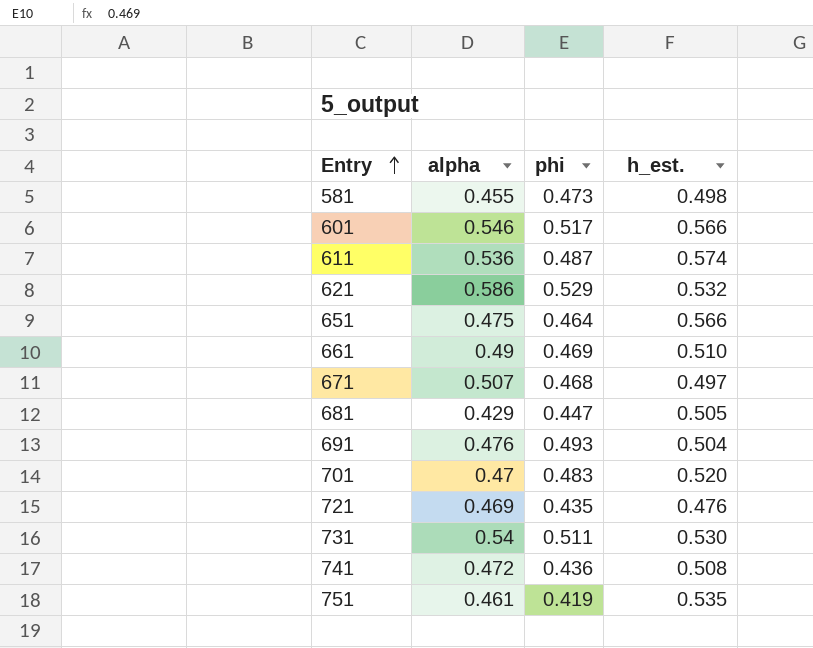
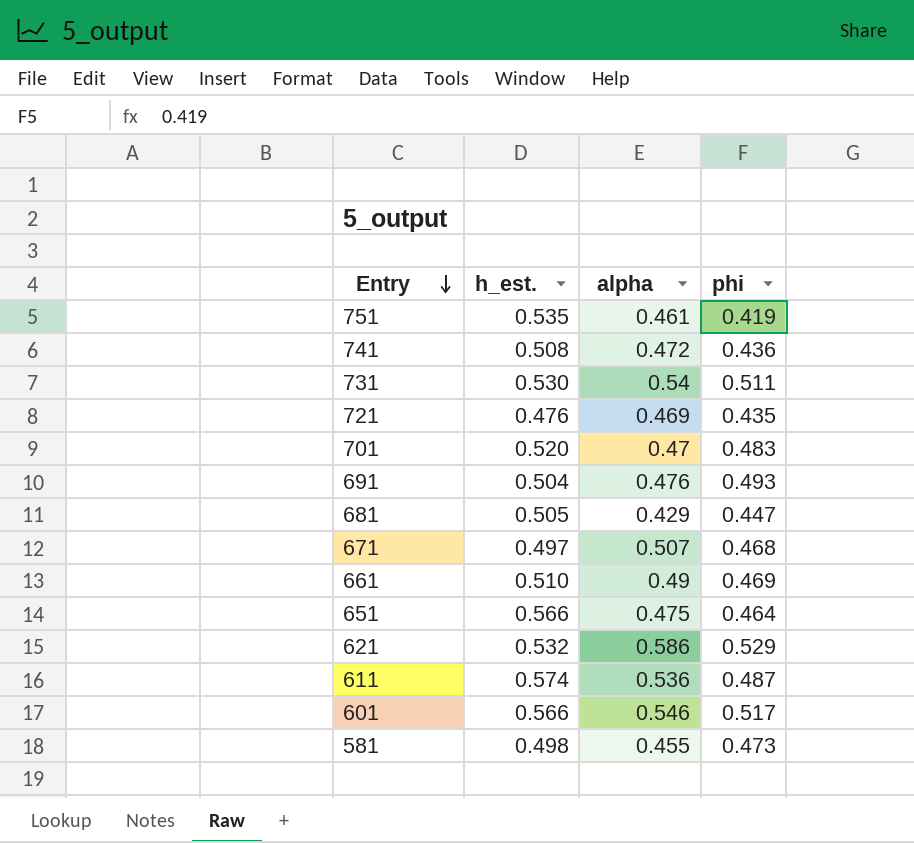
row order: Entry ascending -> Entry descending
column h_est. | position: 4 -> 2

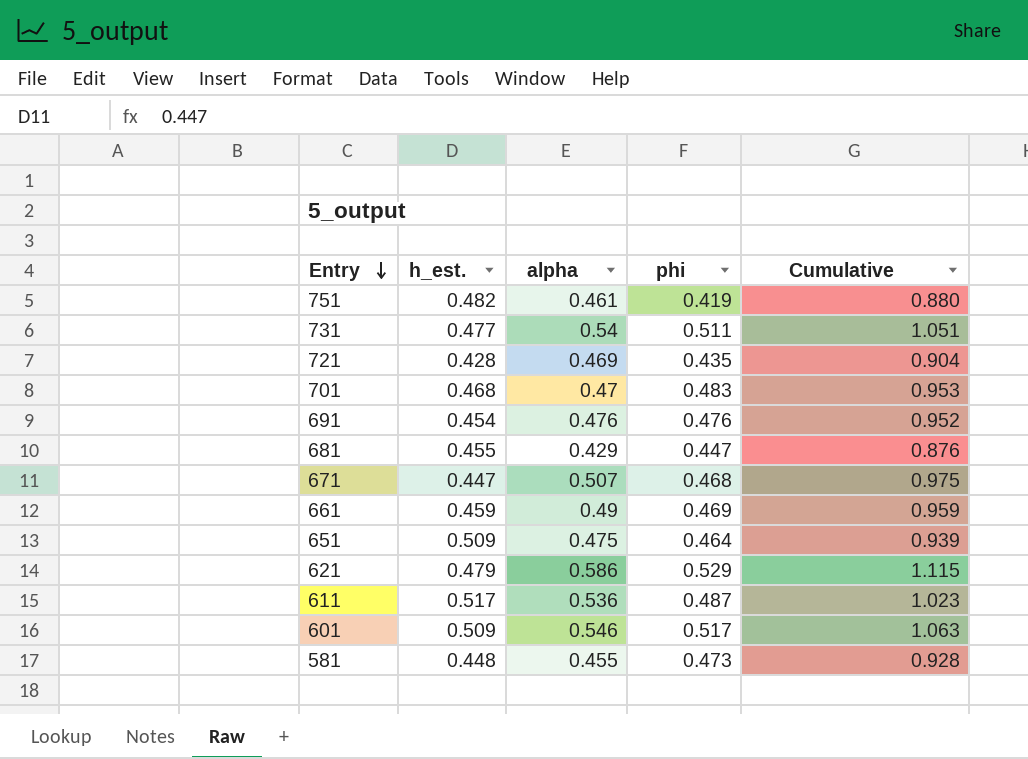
column Cumulative | formula: none -> [alpha] + [phi]
row 741: 0.508 | 0.472 | 0.436 -> none
751 | h_est.: 0.535 -> 0.482
731 | h_est.: 0.530 -> 0.477
721 | h_est.: 0.476 -> 0.428
701 | h_est.: 0.520 -> 0.468
691 | h_est.: 0.504 -> 0.454
691 | phi: 0.493 -> 0.476
681 | h_est.: 0.505 -> 0.455
671 | h_est.: 0.497 -> 0.447
661 | h_est.: 0.510 -> 0.459
651 | h_est.: 0.566 -> 0.509
621 | h_est.: 0.532 -> 0.479
611 | h_est.: 0.574 -> 0.517
601 | h_est.: 0.566 -> 0.509
581 | h_est.: 0.498 -> 0.448

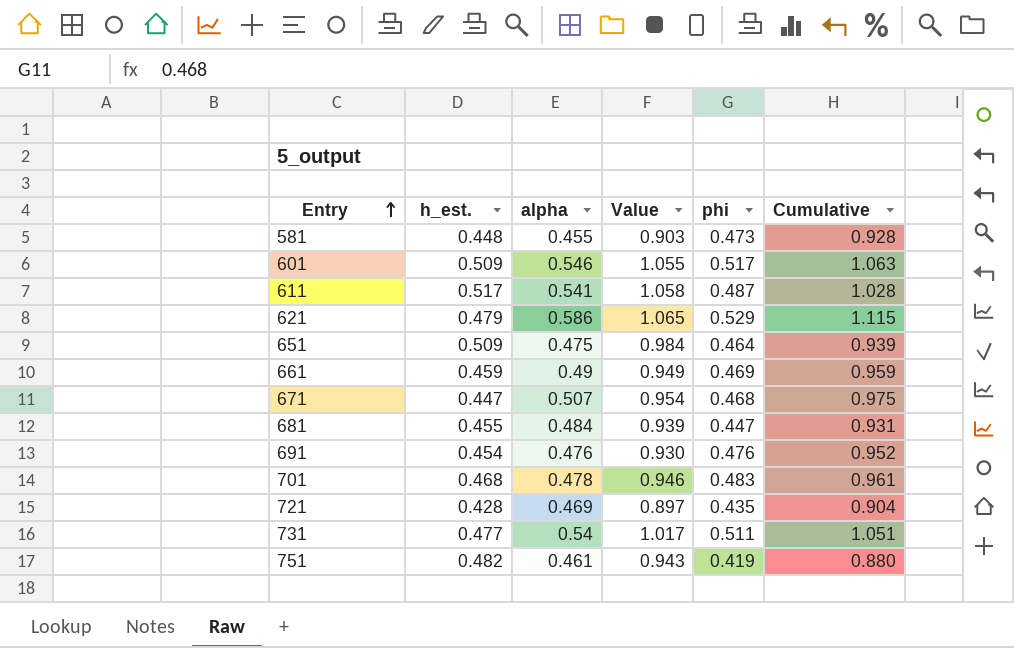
row order: Entry descending -> Entry ascending
column Value | formula: none -> [h_est.] + [alpha]
611 | alpha: 0.536 -> 0.541
611 | Cumulative: 1.023 -> 1.028
681 | alpha: 0.429 -> 0.484
681 | Cumulative: 0.876 -> 0.931
701 | alpha: 0.47 -> 0.478
701 | Cumulative: 0.953 -> 0.961

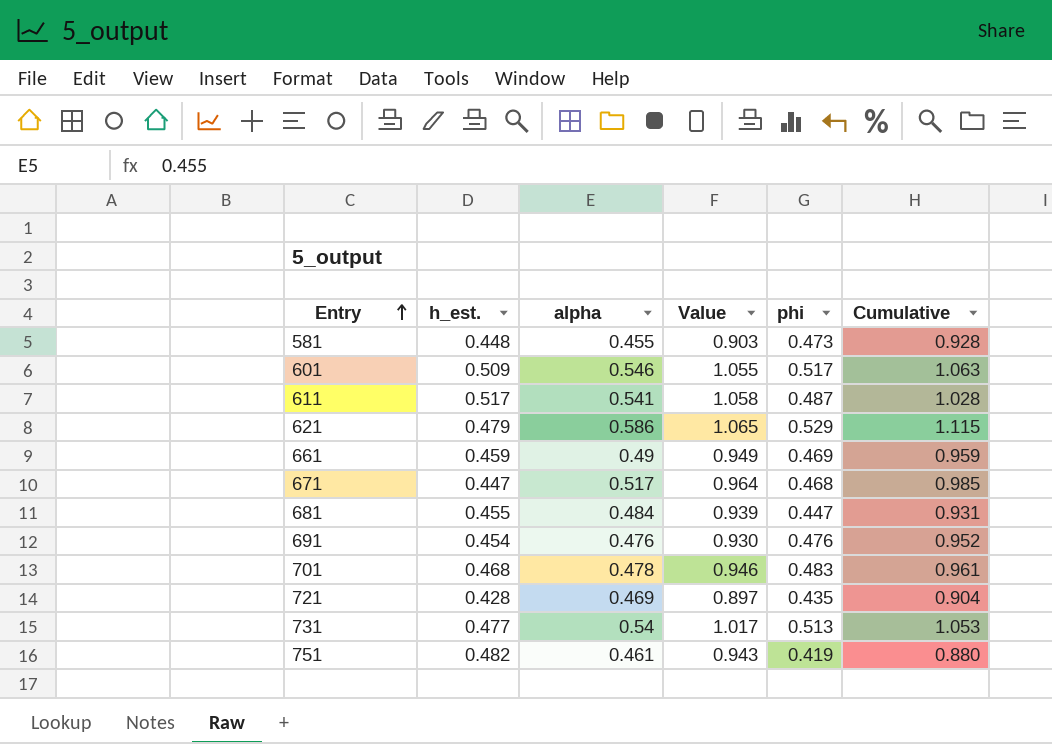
row 651: 0.509 | 0.475 | 0.984 | 0.464 | 0.939 -> none
671 | alpha: 0.507 -> 0.517
671 | Value: 0.954 -> 0.964
671 | Cumulative: 0.975 -> 0.985
731 | phi: 0.511 -> 0.513
731 | Cumulative: 1.051 -> 1.053

